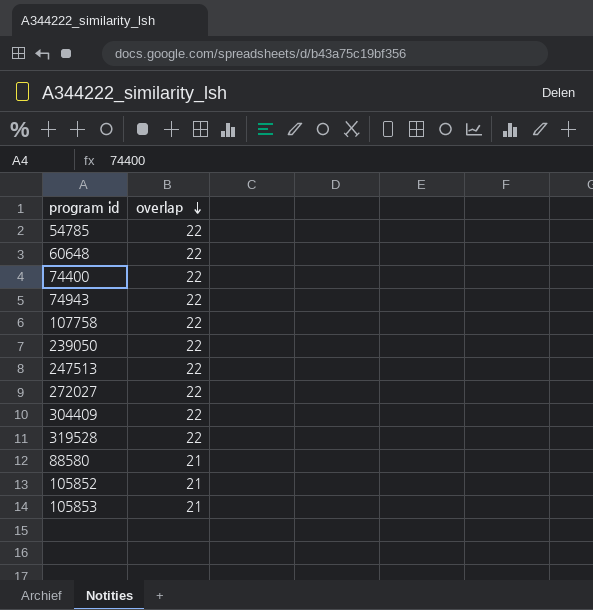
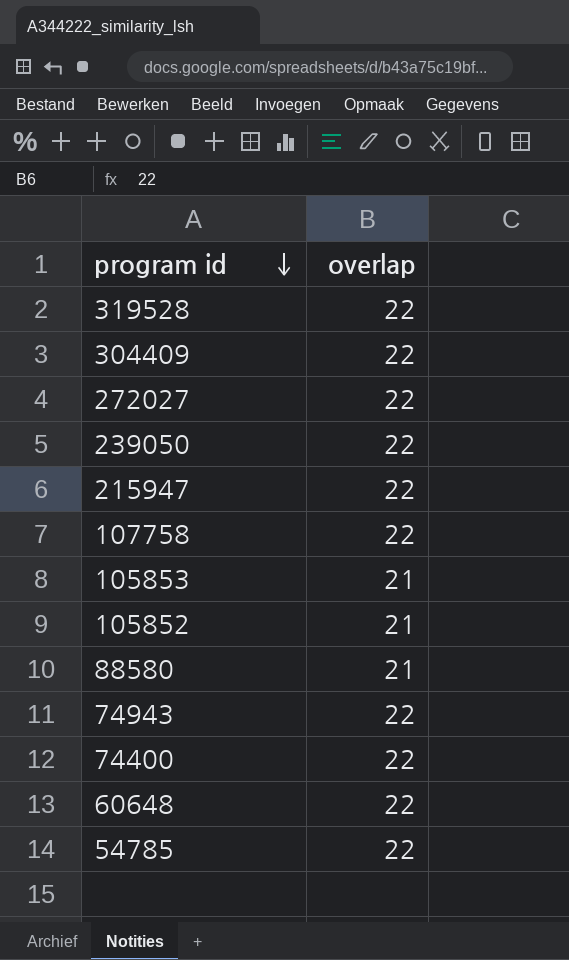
row order: overlap descending -> program id descending
row 247513: 22 -> none
row 215947: none -> 22

